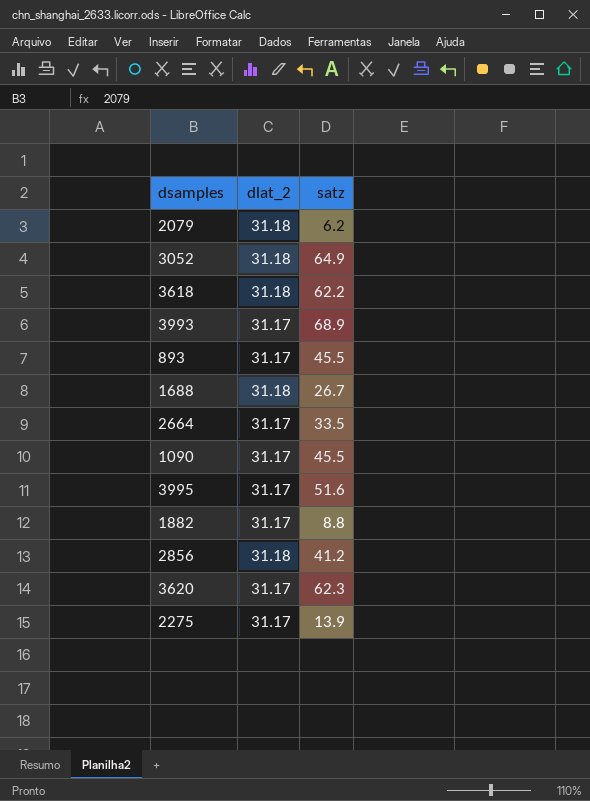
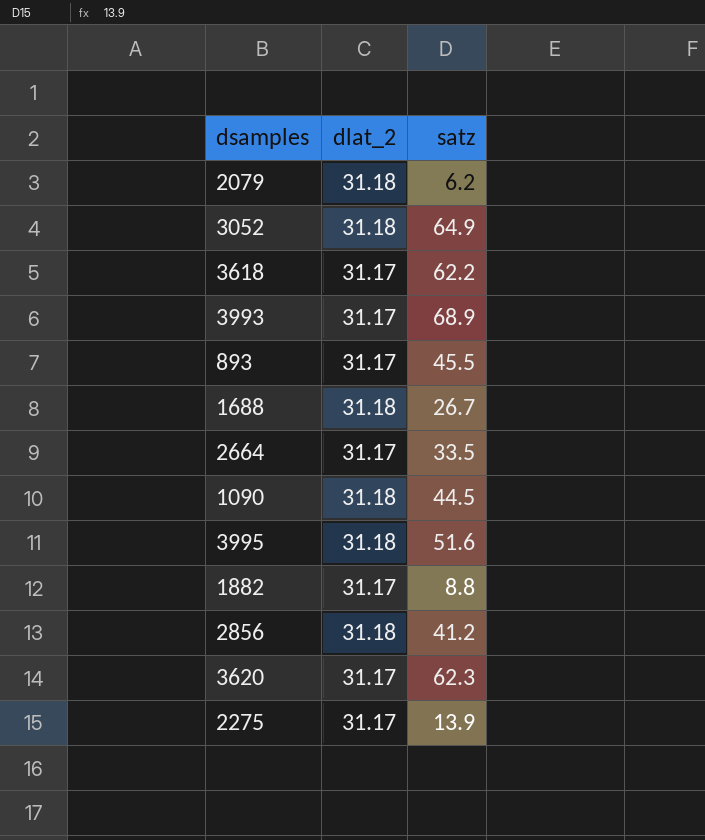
3618 | dlat_2: 31.18 -> 31.17
1090 | dlat_2: 31.17 -> 31.18
1090 | satz: 45.5 -> 44.5
3995 | dlat_2: 31.17 -> 31.18

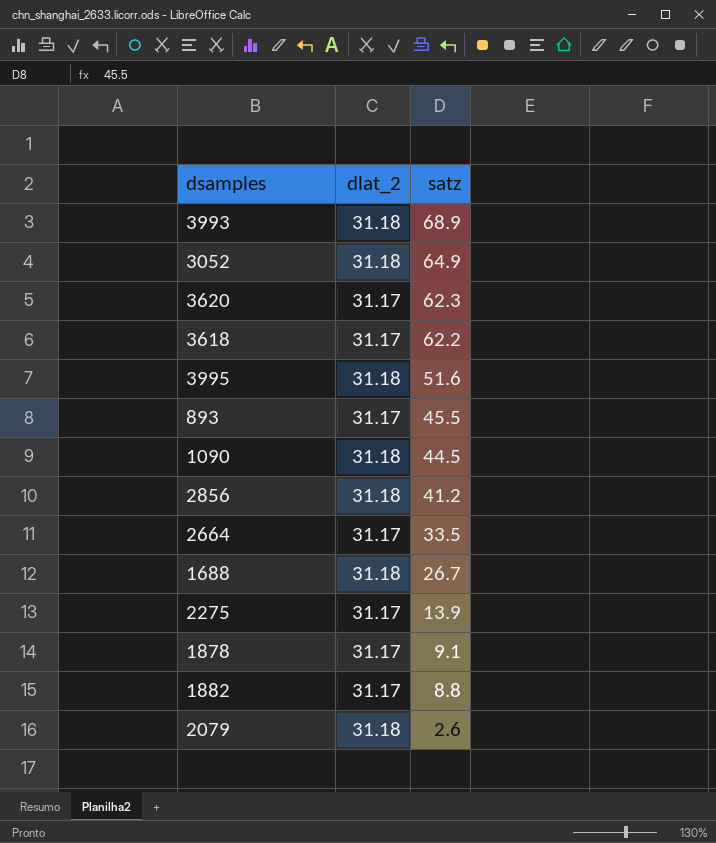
row order: none -> satz descending
3993 | dlat_2: 31.17 -> 31.18
row 1878: none -> 31.17 | 9.1
2079 | satz: 6.2 -> 2.6

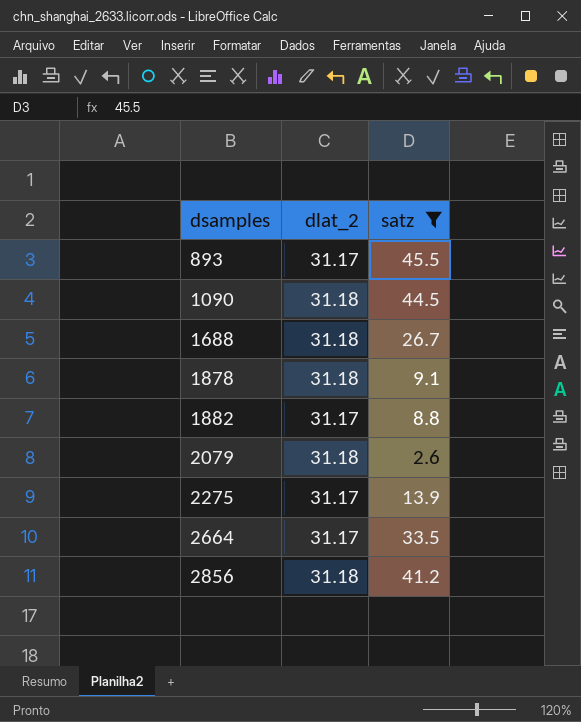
filter: none -> satz <= 45.5
row order: satz descending -> dsamples ascending
1878 | dlat_2: 31.17 -> 31.18

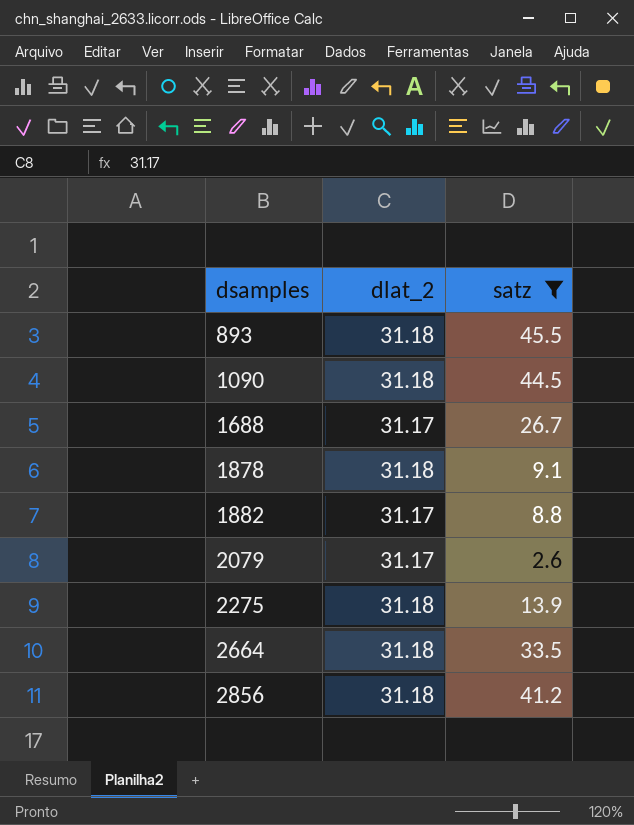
893 | dlat_2: 31.17 -> 31.18
1688 | dlat_2: 31.18 -> 31.17
2079 | dlat_2: 31.18 -> 31.17
2275 | dlat_2: 31.17 -> 31.18
2664 | dlat_2: 31.17 -> 31.18

